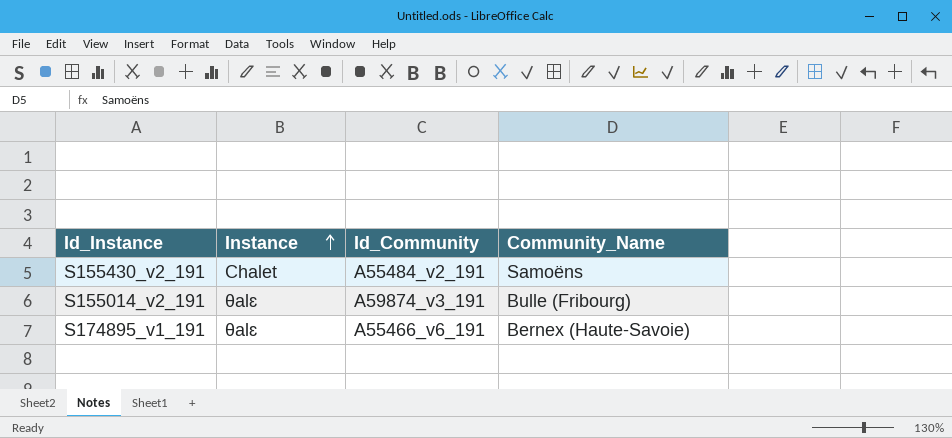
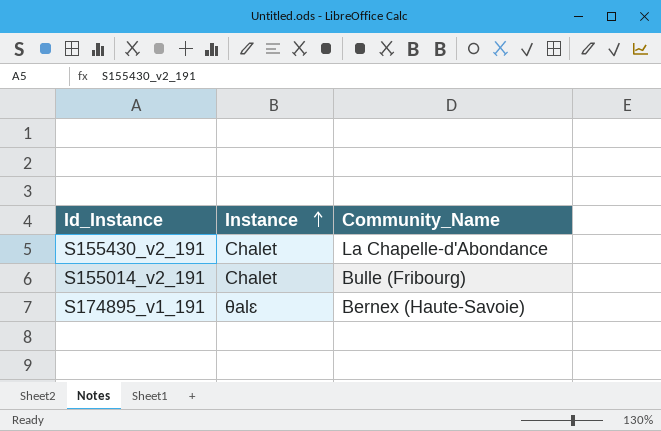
column Id_Community | position: 3 -> none
S155430_v2_191 | Community_Name: Samoëns -> La Chapelle-d'Abondance
S155014_v2_191 | Instance: θalɛ -> Chalet

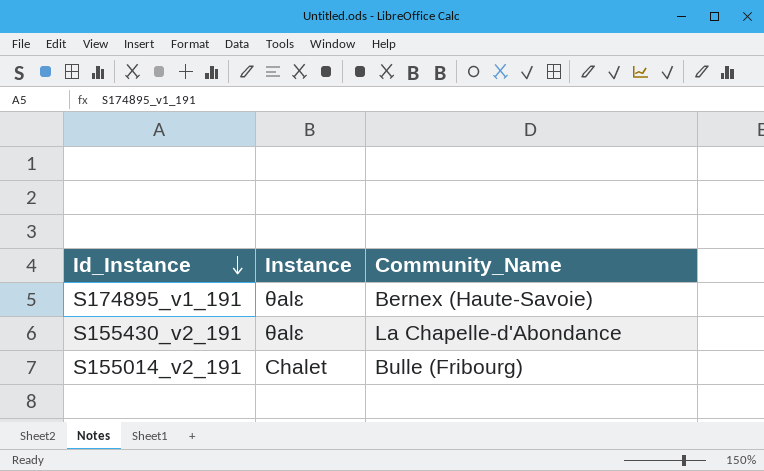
row order: Instance ascending -> Id_Instance descending
S155430_v2_191 | Instance: Chalet -> θalɛ

